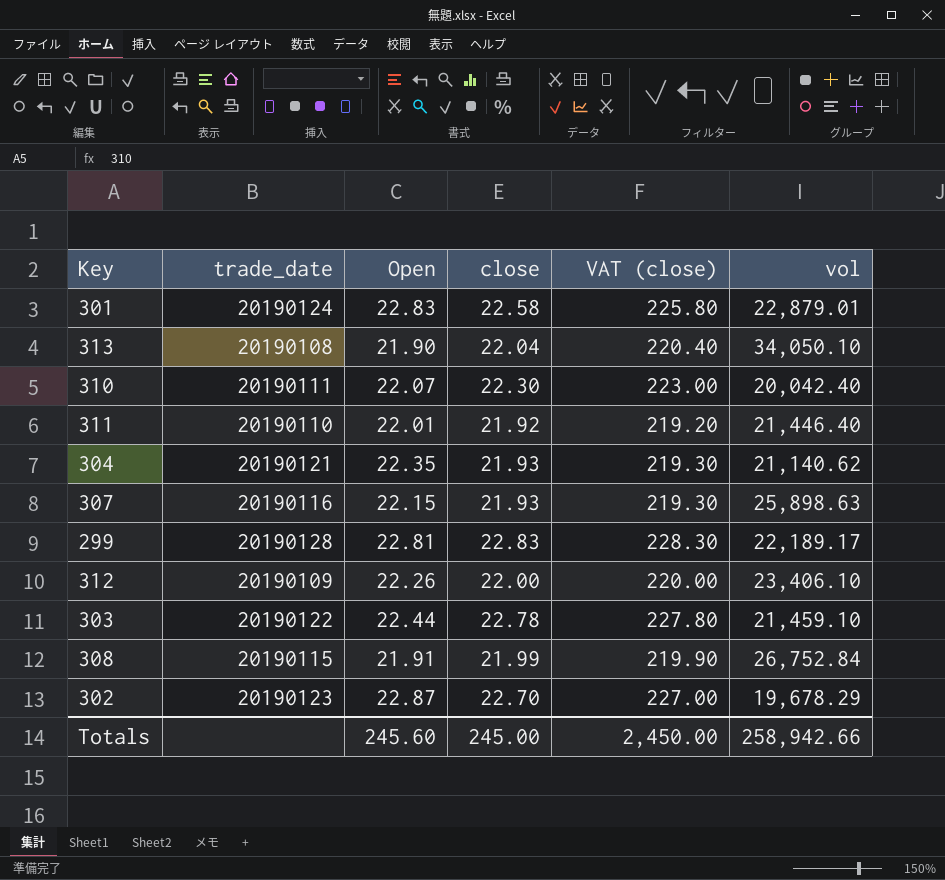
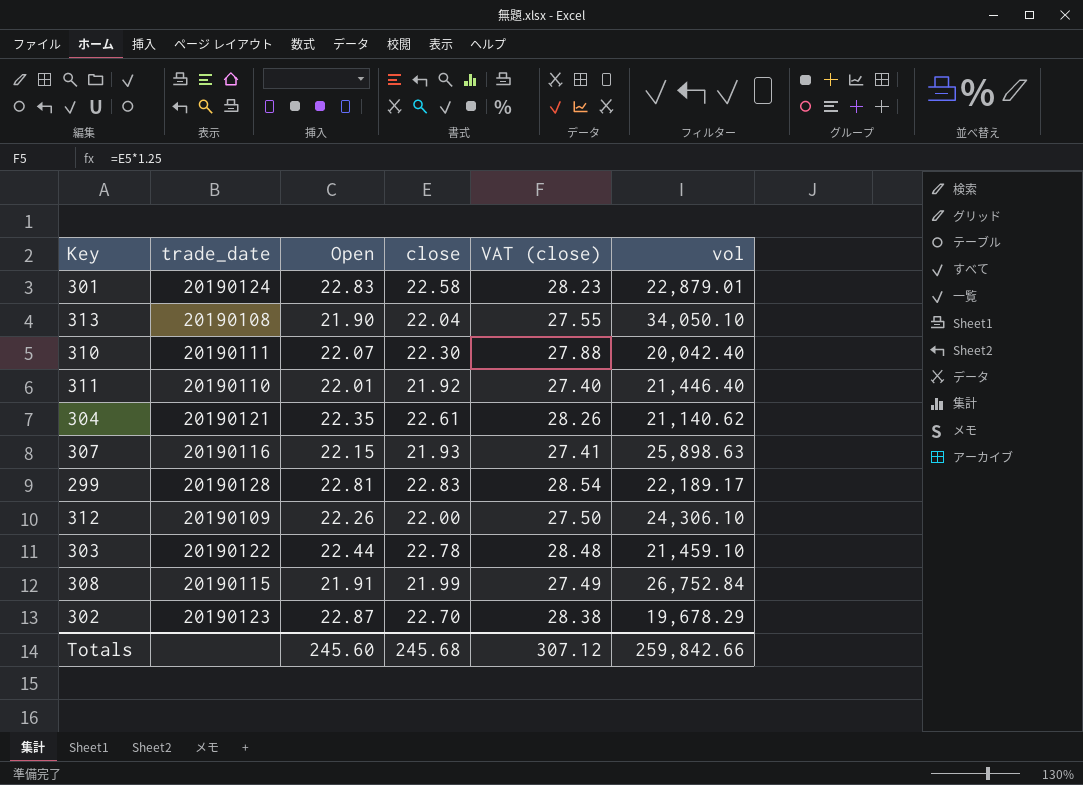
column VAT (close) | formula: [close] * 10 -> [close] * 1.25
304 | close: 21.93 -> 22.61
312 | vol: 23,406.10 -> 24,306.10
Totals | close: 245.00 -> 245.68
Totals | VAT (close): 2,450.00 -> 307.12
Totals | vol: 258,942.66 -> 259,842.66

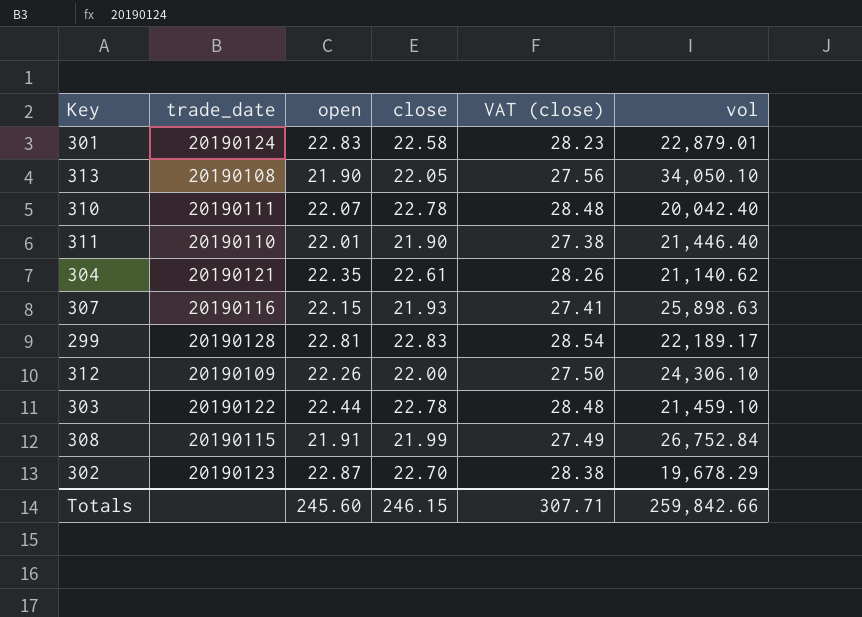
column name: Open -> open
313 | close: 22.04 -> 22.05
313 | VAT (close): 27.55 -> 27.56
310 | close: 22.30 -> 22.78
310 | VAT (close): 27.88 -> 28.48
311 | close: 21.92 -> 21.90
311 | VAT (close): 27.40 -> 27.38
Totals | close: 245.68 -> 246.15
Totals | VAT (close): 307.12 -> 307.71

